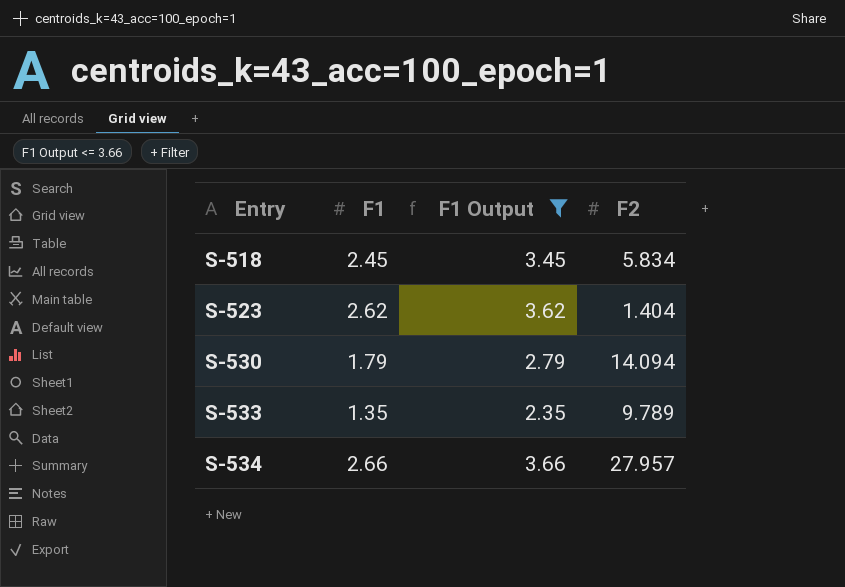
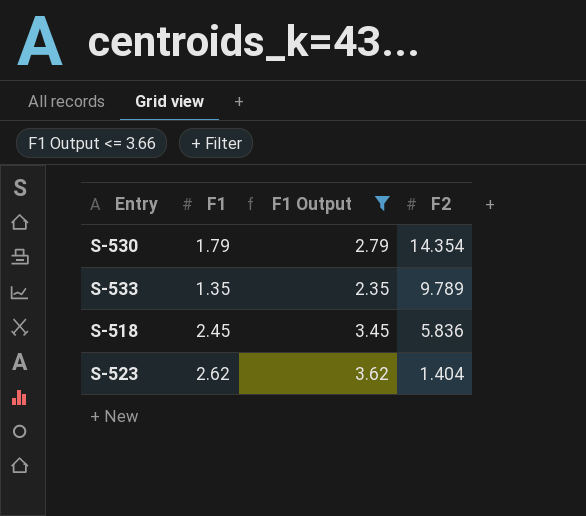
row order: Entry ascending -> F2 descending
row S-534: 2.66 | 3.66 | 27.957 -> none
S-530 | F2: 14.094 -> 14.354
S-518 | F2: 5.834 -> 5.836

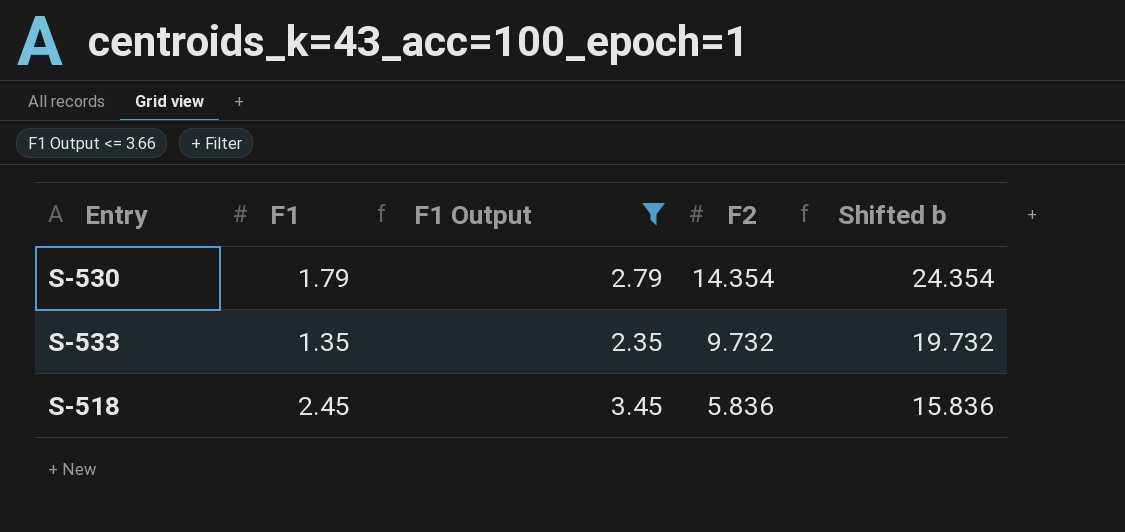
column Shifted b | formula: none -> [F2] + 10
row S-523: 2.62 | 3.62 | 1.404 -> none
S-533 | F2: 9.789 -> 9.732

